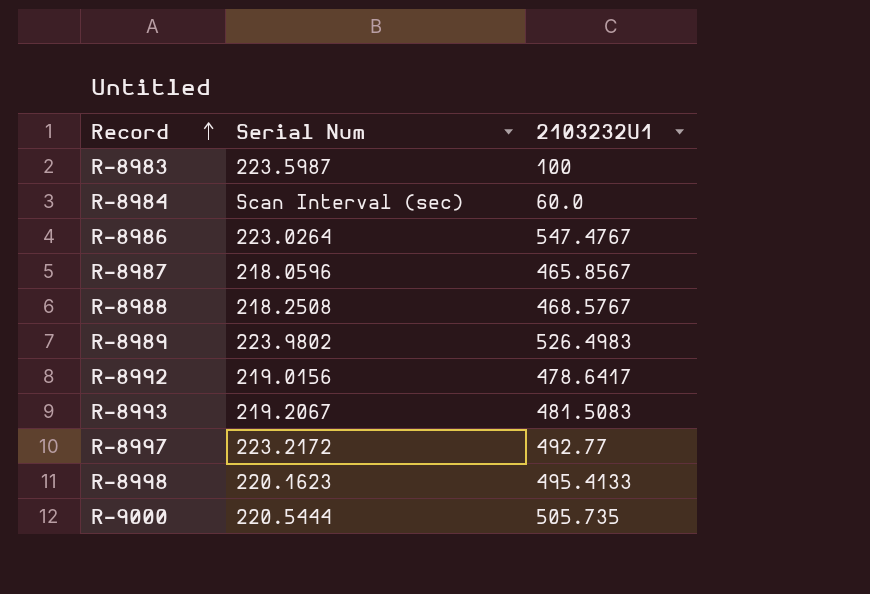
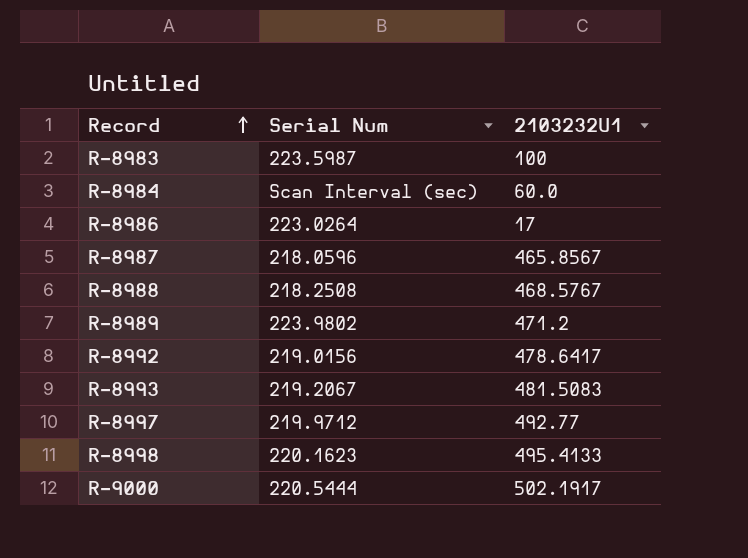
R-8986 | 2103232U1: 547.4767 -> 17
R-8989 | 2103232U1: 526.4983 -> 471.2
R-8997 | Serial Num: 223.2172 -> 219.9712
R-9000 | 2103232U1: 505.735 -> 502.1917

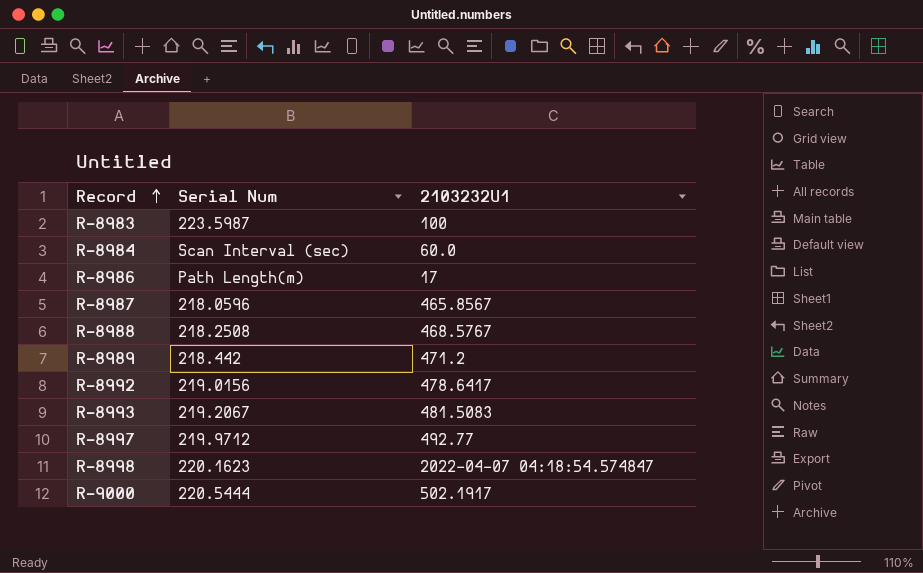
R-8986 | Serial Num: 223.0264 -> Path Length(m)
R-8989 | Serial Num: 223.9802 -> 218.442
R-8998 | 2103232U1: 495.4133 -> 2022-04-07 04:18:54.574847

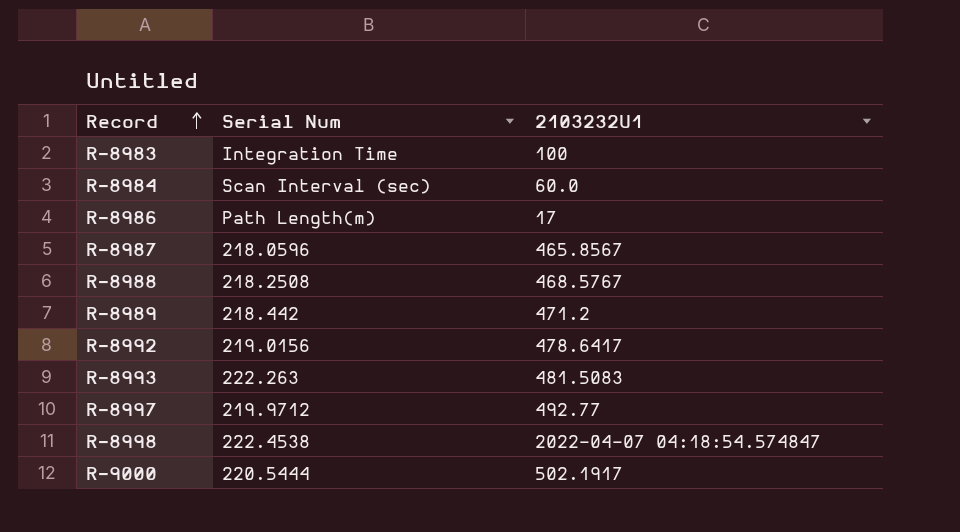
R-8983 | Serial Num: 223.5987 -> Integration Time
R-8993 | Serial Num: 219.2067 -> 222.263
R-8998 | Serial Num: 220.1623 -> 222.4538

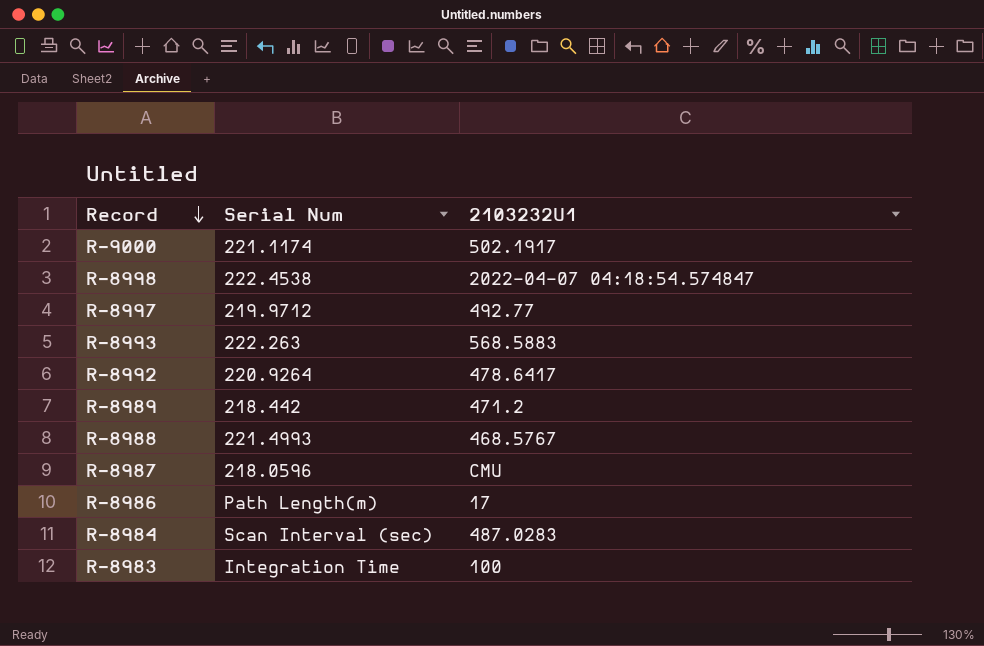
row order: Record ascending -> Record descending
R-9000 | Serial Num: 220.5444 -> 221.1174
R-8993 | 2103232U1: 481.5083 -> 568.5883
R-8992 | Serial Num: 219.0156 -> 220.9264
R-8988 | Serial Num: 218.2508 -> 221.4993
R-8987 | 2103232U1: 465.8567 -> CMU
R-8984 | 2103232U1: 60.0 -> 487.0283

